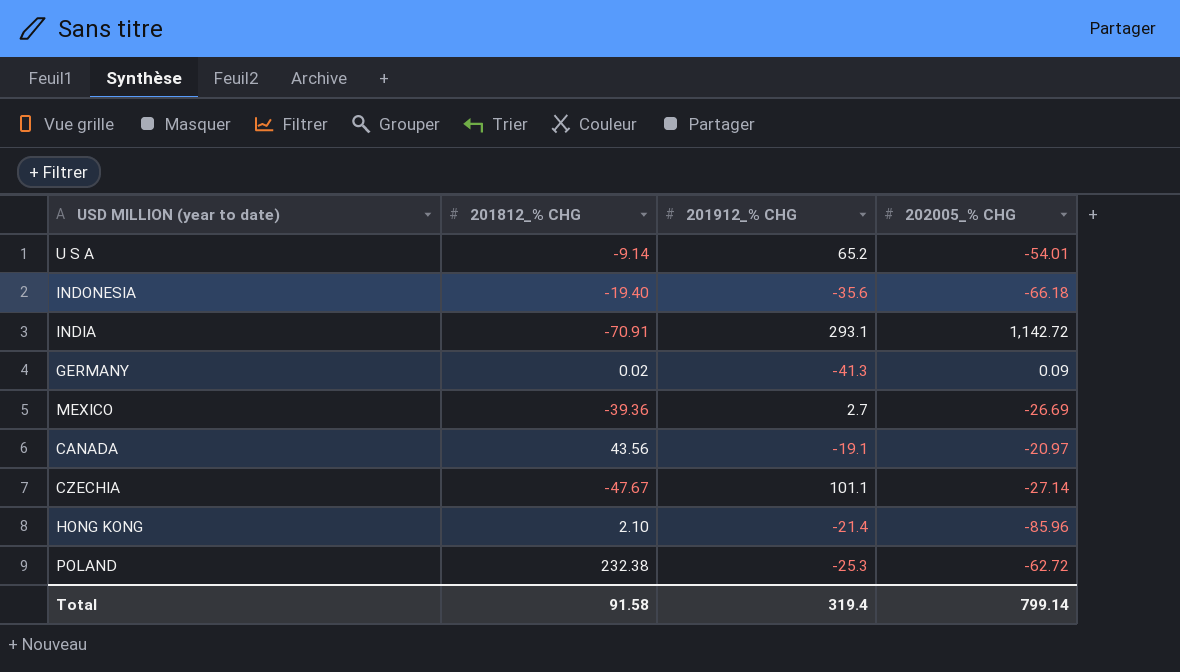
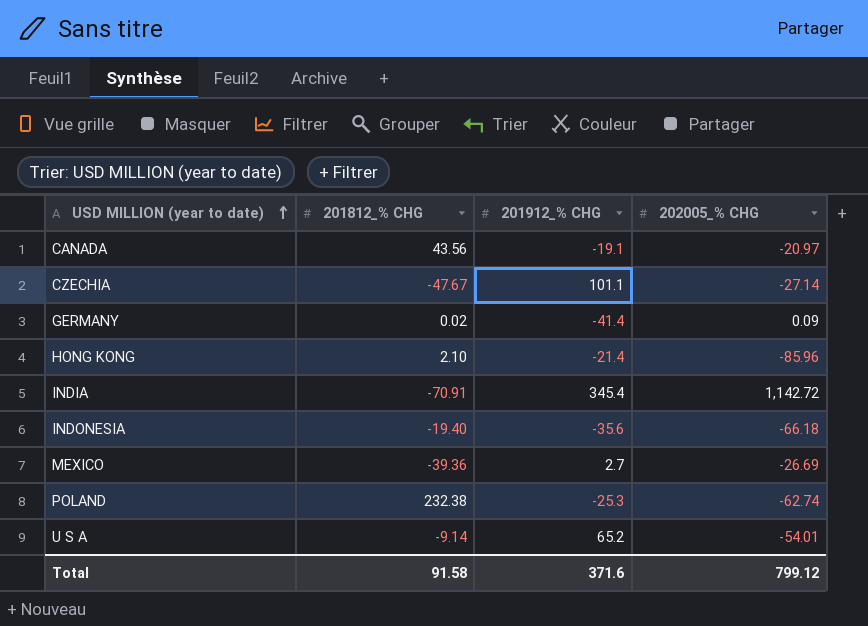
row order: none -> USD MILLION (year to date) ascending
GERMANY | 201912_% CHG: -41.3 -> -41.4
INDIA | 201912_% CHG: 293.1 -> 345.4
POLAND | 202005_% CHG: -62.72 -> -62.74
Total | 201912_% CHG: 319.4 -> 371.6
Total | 202005_% CHG: 799.14 -> 799.12

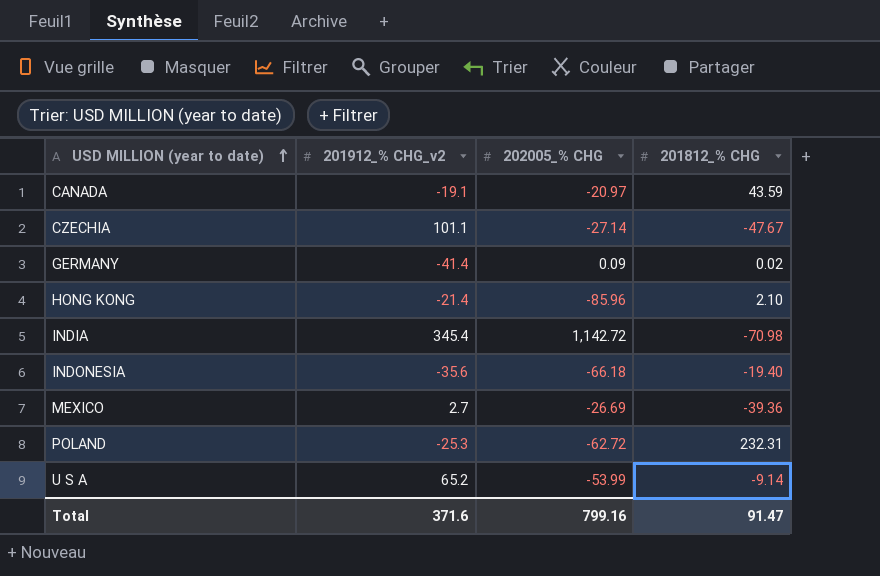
column name: 201912_% CHG -> 201912_% CHG_v2
column 201812_% CHG | position: 2 -> 4
CANADA | 201812_% CHG: 43.56 -> 43.59
INDIA | 201812_% CHG: -70.91 -> -70.98
POLAND | 202005_% CHG: -62.74 -> -62.72
POLAND | 201812_% CHG: 232.38 -> 232.31
U S A | 202005_% CHG: -54.01 -> -53.99
Total | 202005_% CHG: 799.12 -> 799.16
Total | 201812_% CHG: 91.58 -> 91.47

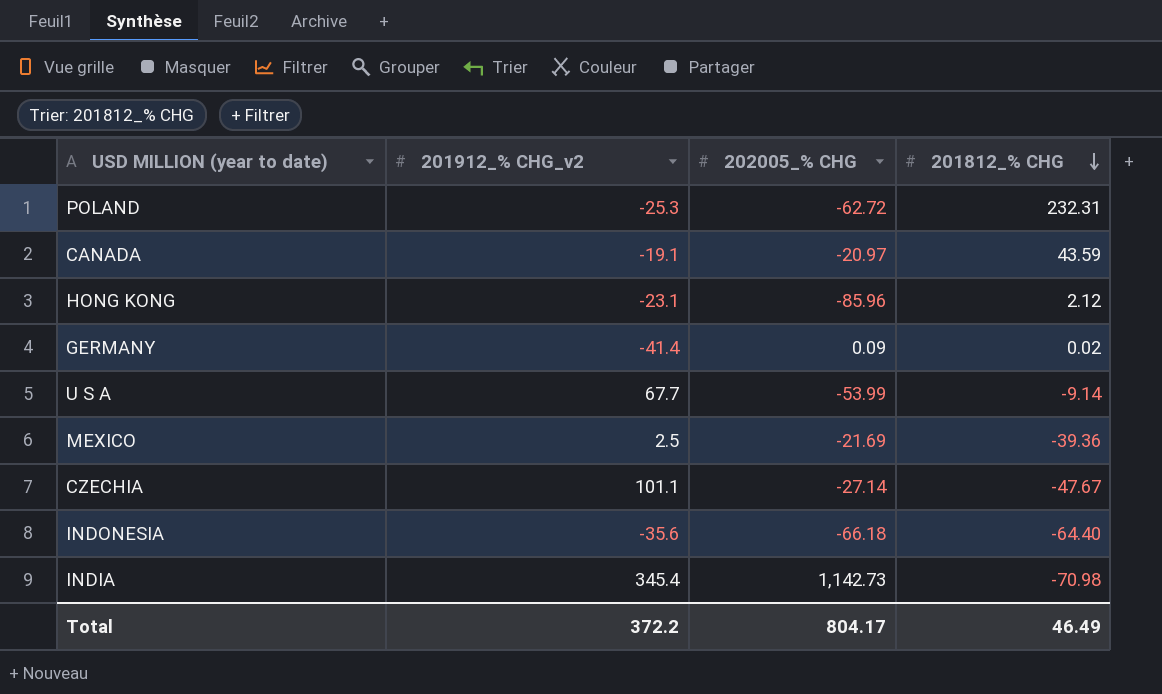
row order: USD MILLION (year to date) ascending -> 201812_% CHG descending
HONG KONG | 201912_% CHG_v2: -21.4 -> -23.1
HONG KONG | 201812_% CHG: 2.10 -> 2.12
U S A | 201912_% CHG_v2: 65.2 -> 67.7
MEXICO | 201912_% CHG_v2: 2.7 -> 2.5
MEXICO | 202005_% CHG: -26.69 -> -21.69
INDONESIA | 201812_% CHG: -19.40 -> -64.40
INDIA | 202005_% CHG: 1,142.72 -> 1,142.73
Total | 201912_% CHG_v2: 371.6 -> 372.2
Total | 202005_% CHG: 799.16 -> 804.17
Total | 201812_% CHG: 91.47 -> 46.49

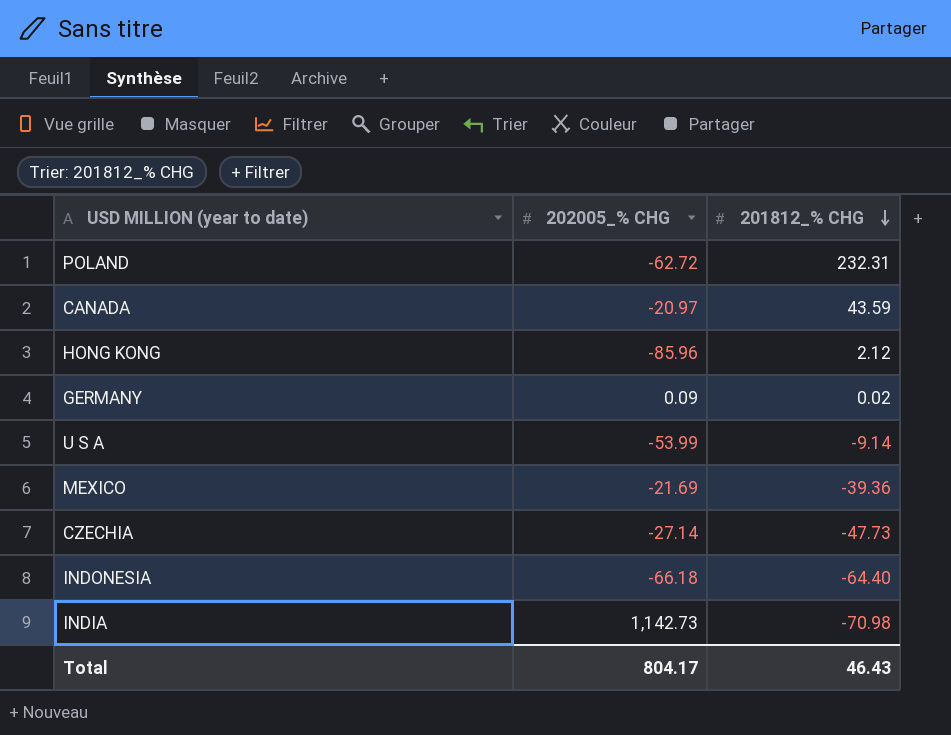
column 201912_% CHG_v2 | position: 2 -> none
CZECHIA | 201812_% CHG: -47.67 -> -47.73
Total | 201812_% CHG: 46.49 -> 46.43

